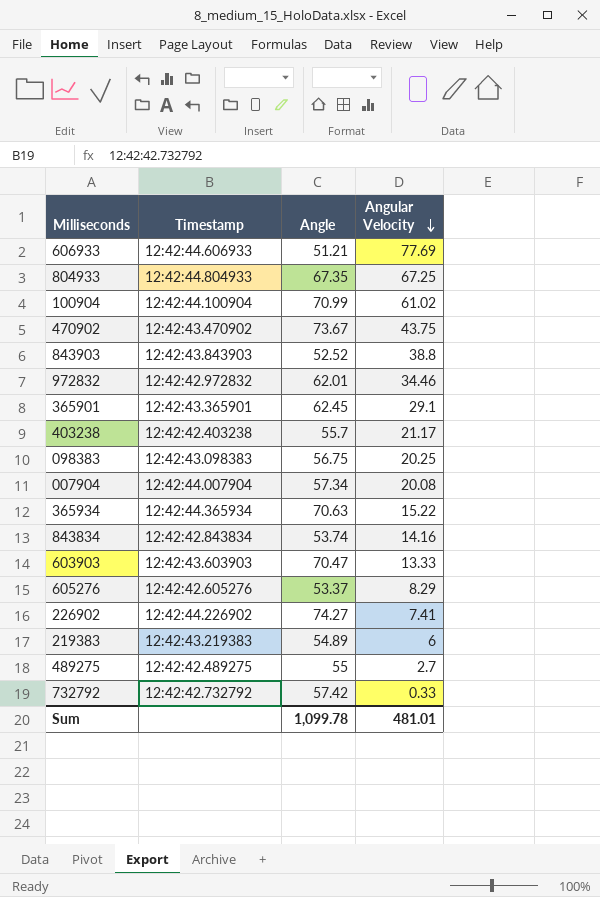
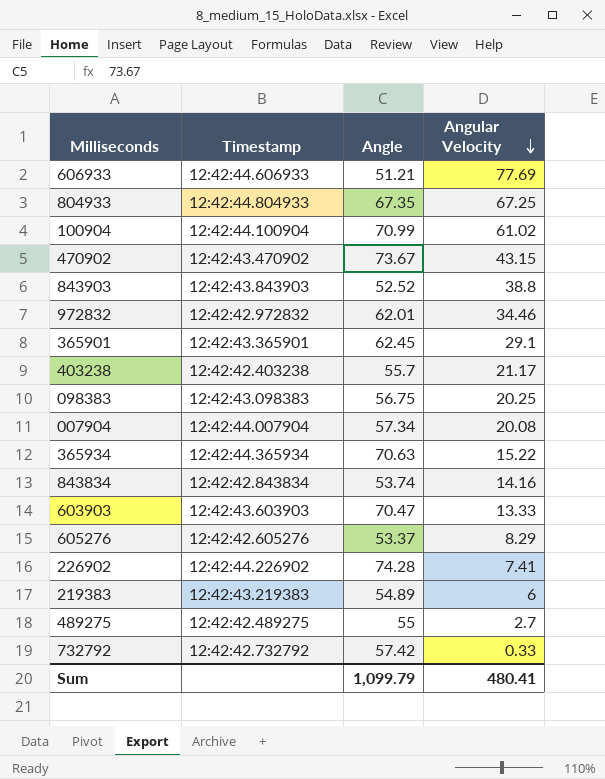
470902 | Angular Velocity: 43.75 -> 43.15
226902 | Angle: 74.27 -> 74.28
Sum | Angle: 1,099.78 -> 1,099.79
Sum | Angular Velocity: 481.01 -> 480.41

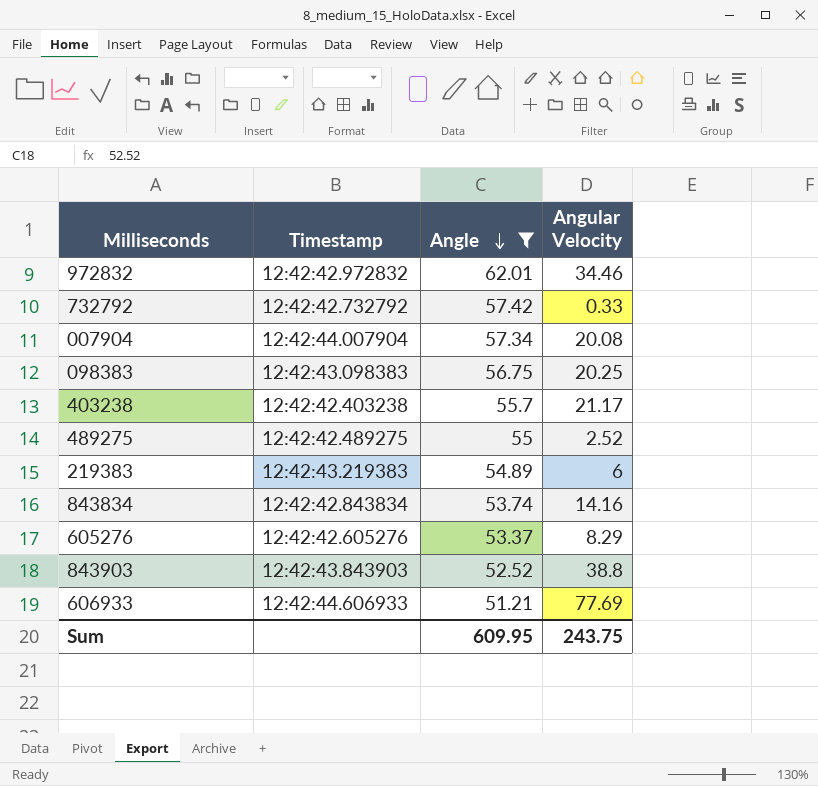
filter: none -> Angle <= 62.01
row order: Angular Velocity descending -> Angle descending
489275 | Angular Velocity: 2.7 -> 2.52
Sum | Angle: 1,099.79 -> 609.95
Sum | Angular Velocity: 480.41 -> 243.75

